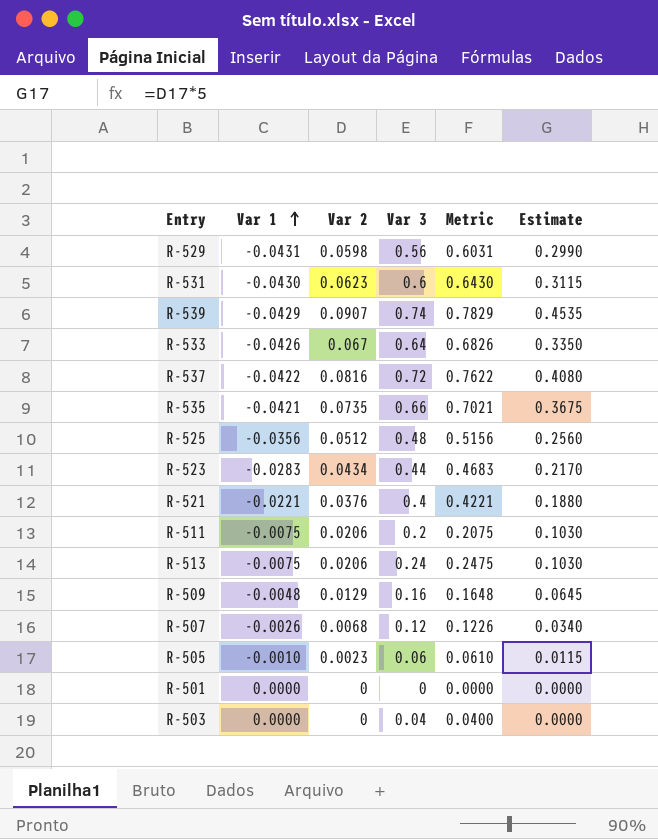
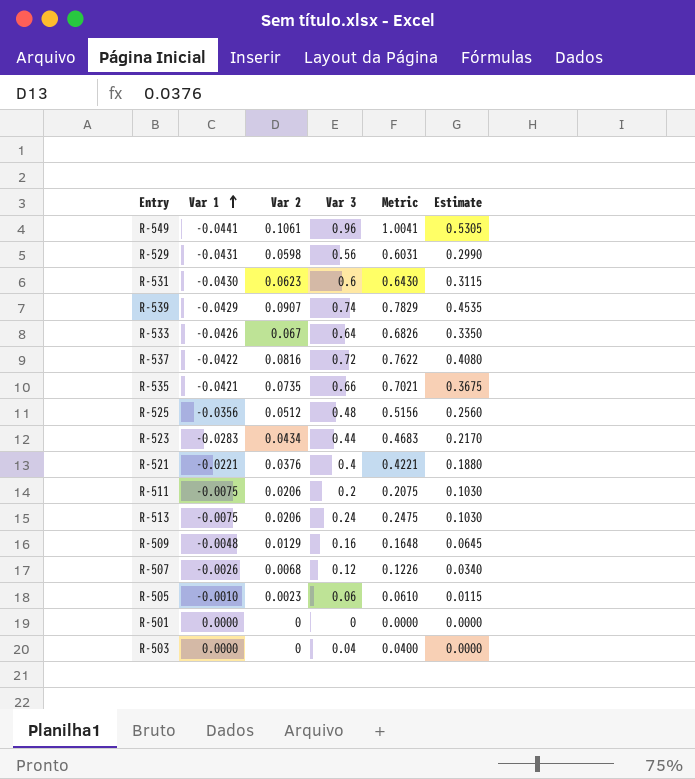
row R-549: none -> -0.0441 | 0.1061 | 0.96 | 1.0041 | 0.5305

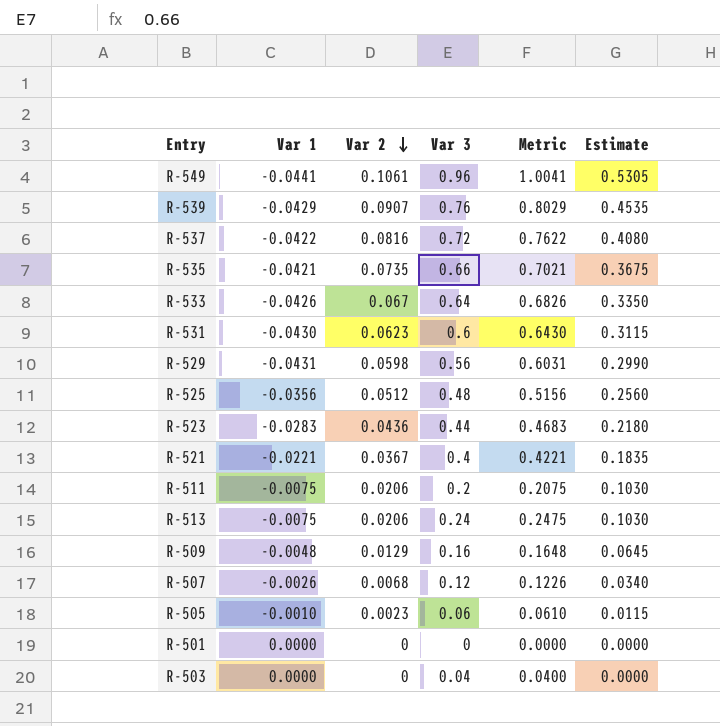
row order: Var 1 ascending -> Var 2 descending
R-539 | Var 3: 0.74 -> 0.76
R-539 | Metric: 0.7829 -> 0.8029
R-523 | Var 2: 0.0434 -> 0.0436
R-523 | Estimate: 0.2170 -> 0.2180
R-521 | Var 2: 0.0376 -> 0.0367
R-521 | Estimate: 0.1880 -> 0.1835

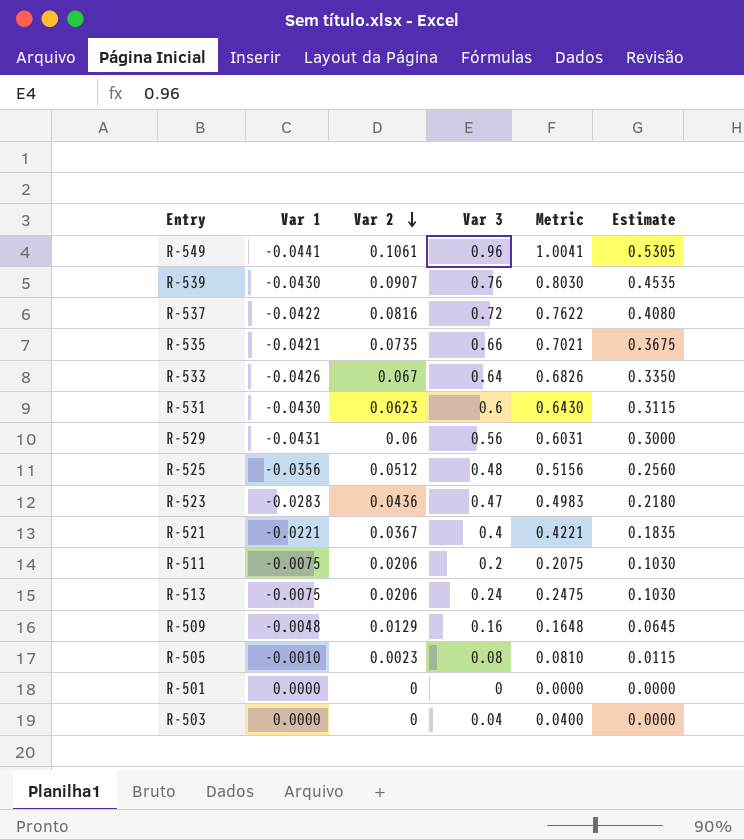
row R-507: -0.0026 | 0.0068 | 0.12 | 0.1226 | 0.0340 -> none
R-539 | Var 1: -0.0429 -> -0.0430
R-539 | Metric: 0.8029 -> 0.8030
R-529 | Var 2: 0.0598 -> 0.06
R-529 | Estimate: 0.2990 -> 0.3000
R-523 | Var 3: 0.44 -> 0.47
R-523 | Metric: 0.4683 -> 0.4983
R-505 | Var 3: 0.06 -> 0.08
R-505 | Metric: 0.0610 -> 0.0810

